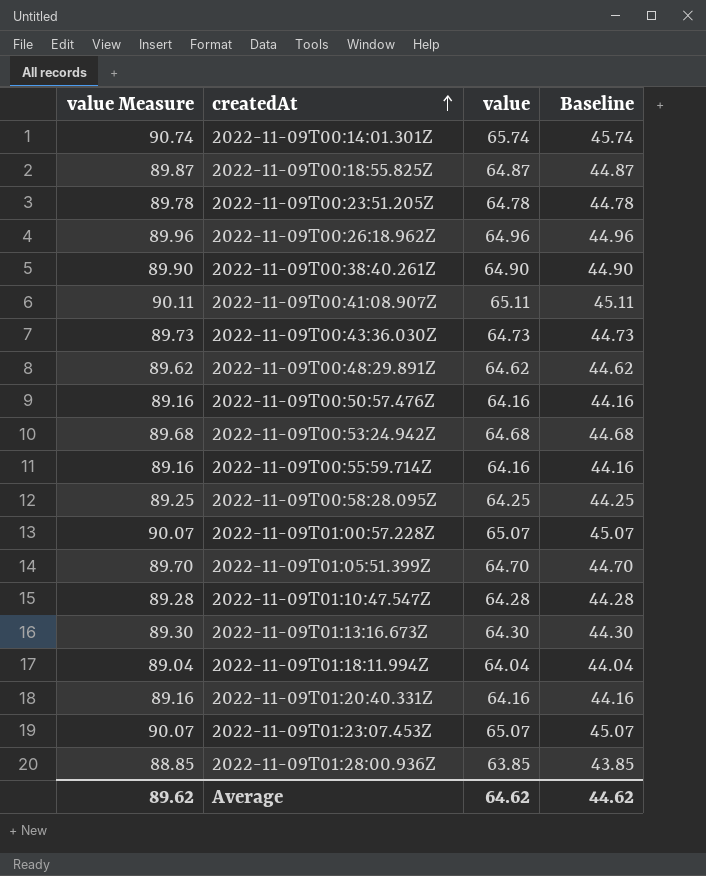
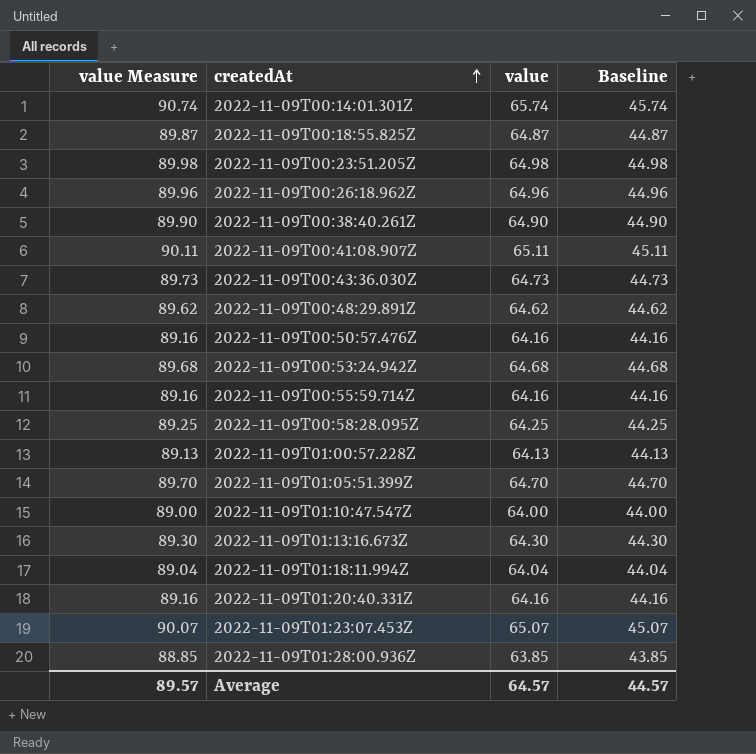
2022-11-09T00:23:51.205Z | value Measure: 89.78 -> 89.98
2022-11-09T00:23:51.205Z | value: 64.78 -> 64.98
2022-11-09T00:23:51.205Z | Baseline: 44.78 -> 44.98
2022-11-09T01:00:57.228Z | value Measure: 90.07 -> 89.13
2022-11-09T01:00:57.228Z | value: 65.07 -> 64.13
2022-11-09T01:00:57.228Z | Baseline: 45.07 -> 44.13
2022-11-09T01:10:47.547Z | value Measure: 89.28 -> 89.00
2022-11-09T01:10:47.547Z | value: 64.28 -> 64.00
2022-11-09T01:10:47.547Z | Baseline: 44.28 -> 44.00
Average | value Measure: 89.62 -> 89.57
Average | value: 64.62 -> 64.57
Average | Baseline: 44.62 -> 44.57

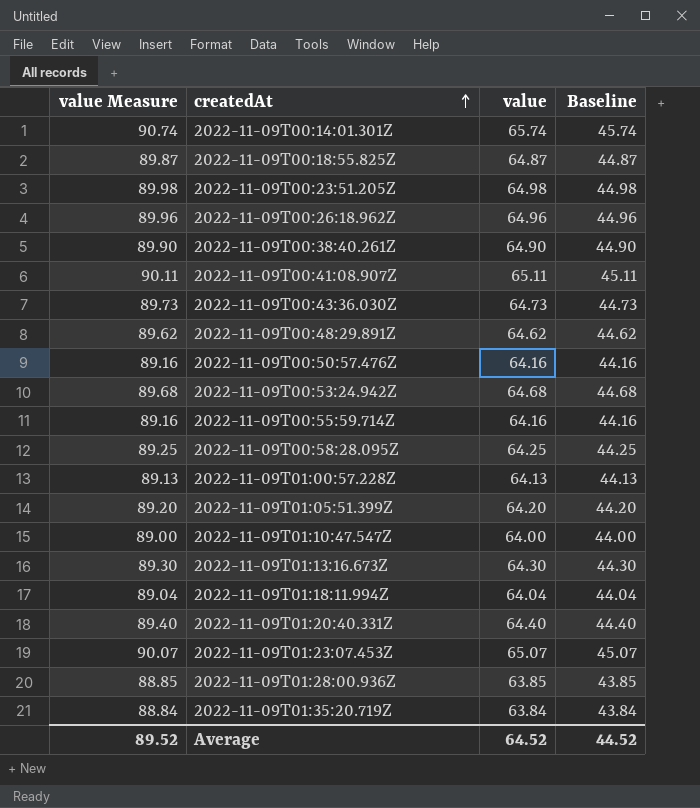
2022-11-09T01:05:51.399Z | value Measure: 89.70 -> 89.20
2022-11-09T01:05:51.399Z | value: 64.70 -> 64.20
2022-11-09T01:05:51.399Z | Baseline: 44.70 -> 44.20
2022-11-09T01:20:40.331Z | value Measure: 89.16 -> 89.40
2022-11-09T01:20:40.331Z | value: 64.16 -> 64.40
2022-11-09T01:20:40.331Z | Baseline: 44.16 -> 44.40
row 2022-11-09T01:35:20.719Z: none -> 88.84 | 63.84 | 43.84
Average | value Measure: 89.57 -> 89.52
Average | value: 64.57 -> 64.52
Average | Baseline: 44.57 -> 44.52

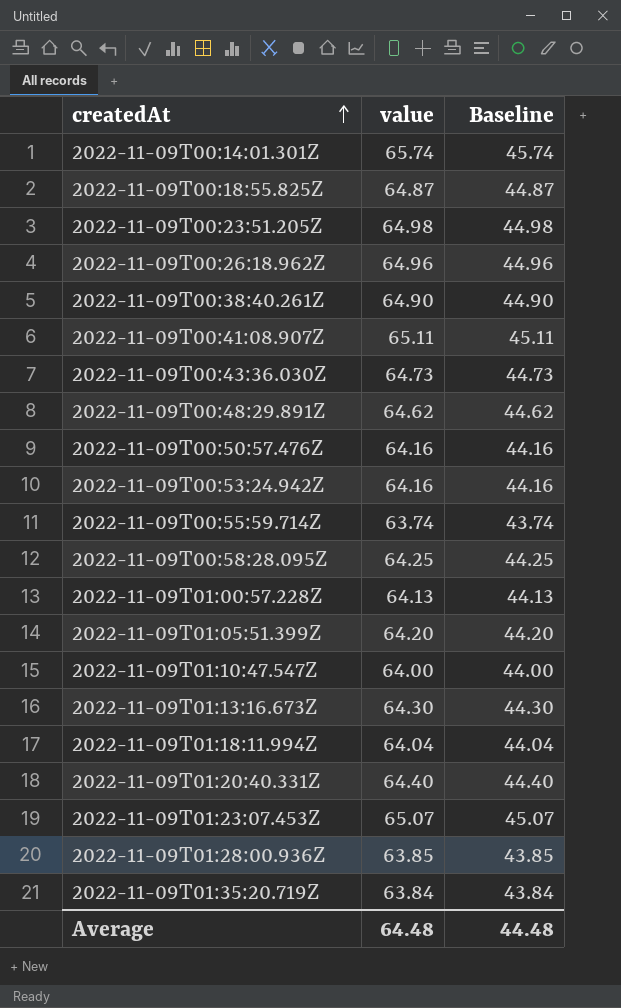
column value Measure | formula: [value] + 25 -> none
2022-11-09T00:53:24.942Z | value: 64.68 -> 64.16
2022-11-09T00:53:24.942Z | Baseline: 44.68 -> 44.16
2022-11-09T00:55:59.714Z | value: 64.16 -> 63.74
2022-11-09T00:55:59.714Z | Baseline: 44.16 -> 43.74
Average | value: 64.52 -> 64.48
Average | Baseline: 44.52 -> 44.48

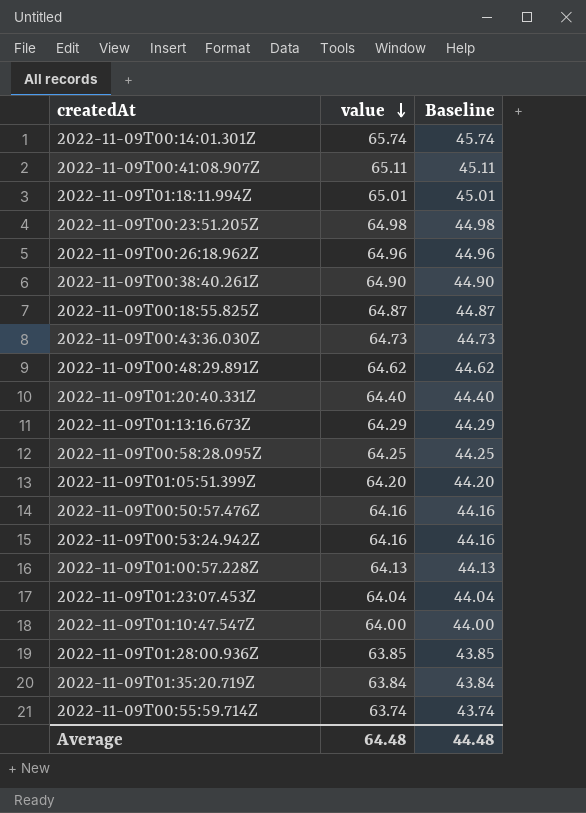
row order: createdAt ascending -> value descending
2022-11-09T01:18:11.994Z | value: 64.04 -> 65.01
2022-11-09T01:18:11.994Z | Baseline: 44.04 -> 45.01
2022-11-09T01:13:16.673Z | value: 64.30 -> 64.29
2022-11-09T01:13:16.673Z | Baseline: 44.30 -> 44.29
2022-11-09T01:23:07.453Z | value: 65.07 -> 64.04
2022-11-09T01:23:07.453Z | Baseline: 45.07 -> 44.04

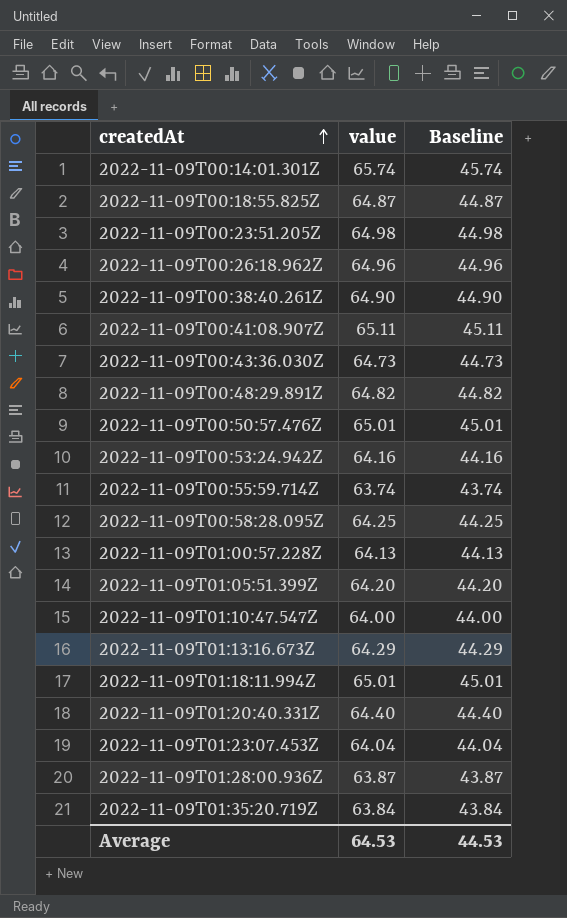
row order: value descending -> createdAt ascending
2022-11-09T00:48:29.891Z | value: 64.62 -> 64.82
2022-11-09T00:48:29.891Z | Baseline: 44.62 -> 44.82
2022-11-09T00:50:57.476Z | value: 64.16 -> 65.01
2022-11-09T00:50:57.476Z | Baseline: 44.16 -> 45.01
2022-11-09T01:28:00.936Z | value: 63.85 -> 63.87
2022-11-09T01:28:00.936Z | Baseline: 43.85 -> 43.87
Average | value: 64.48 -> 64.53
Average | Baseline: 44.48 -> 44.53

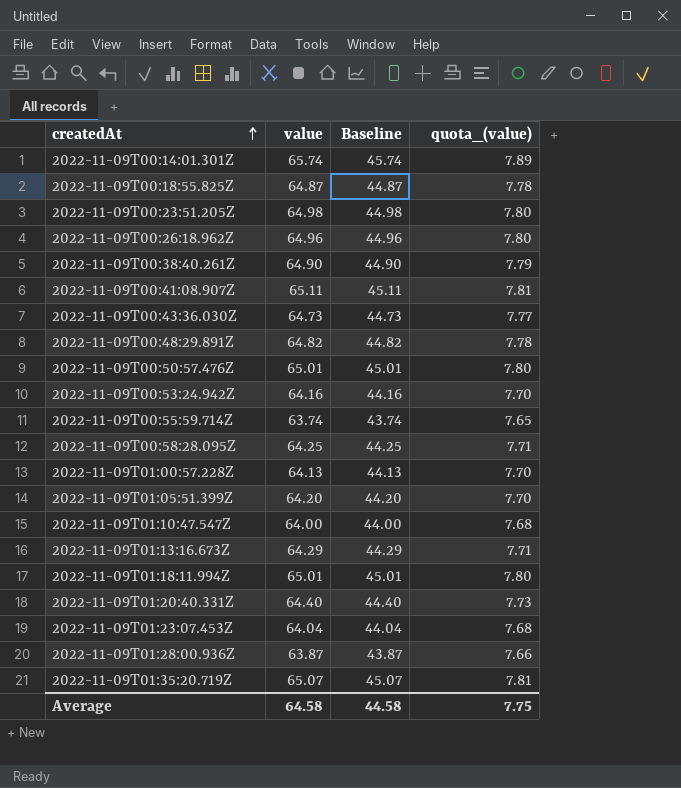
column quota_(value) | formula: none -> [value] * 0.12
2022-11-09T01:35:20.719Z | value: 63.84 -> 65.07
2022-11-09T01:35:20.719Z | Baseline: 43.84 -> 45.07
Average | value: 64.53 -> 64.58
Average | Baseline: 44.53 -> 44.58

